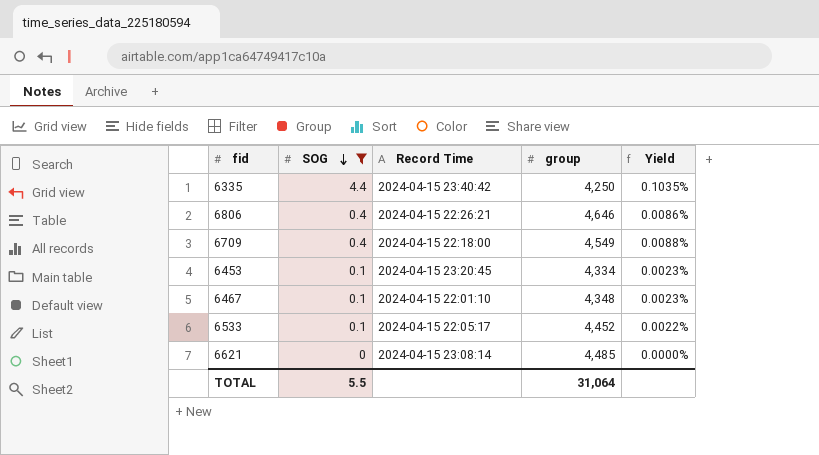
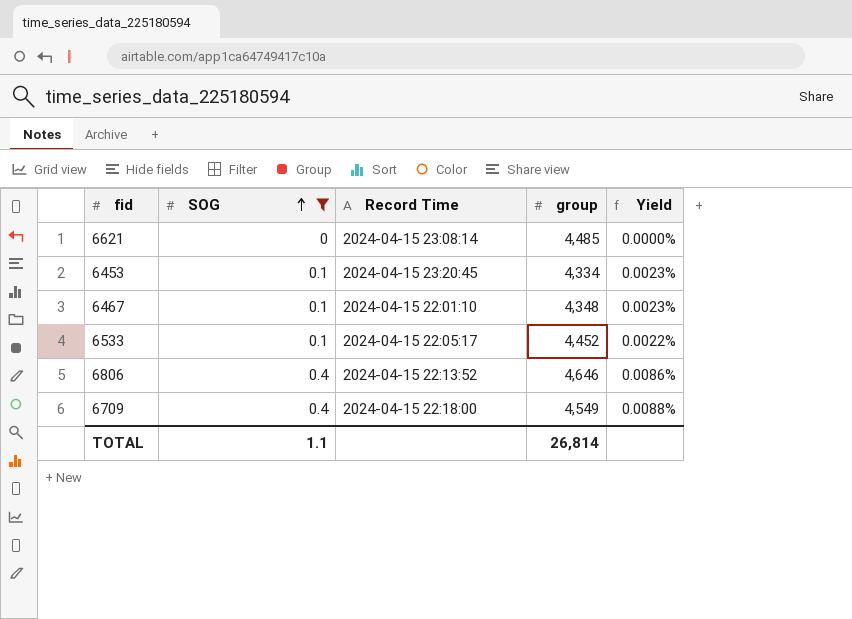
row order: SOG descending -> SOG ascending
row 6335: 4.4 | 2024-04-15 23:40:42 | 4,250 | 0.1035% -> none
6806 | Record Time: 2024-04-15 22:26:21 -> 2024-04-15 22:13:52
TOTAL | SOG: 5.5 -> 1.1
TOTAL | group: 31,064 -> 26,814

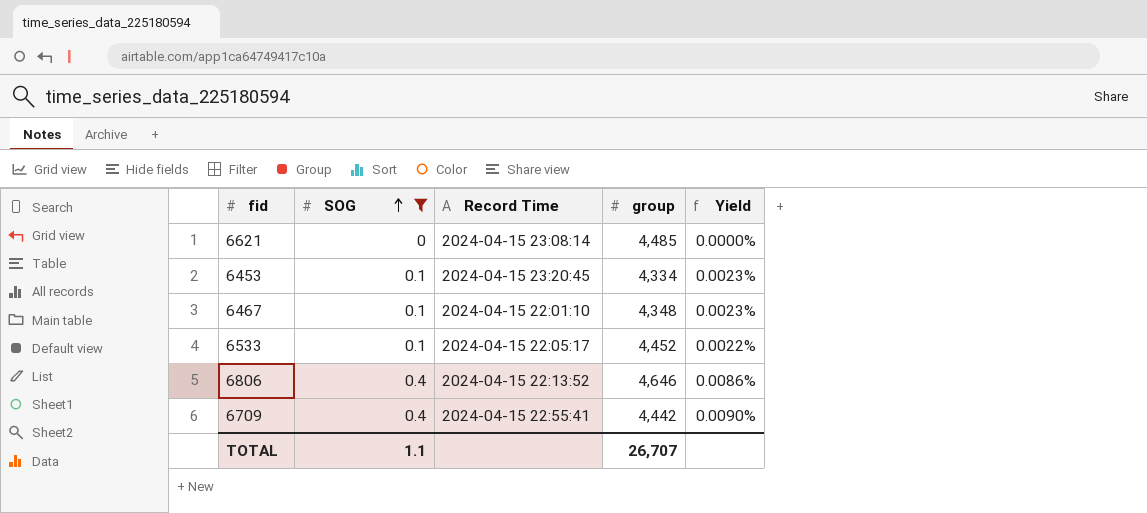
6709 | Record Time: 2024-04-15 22:18:00 -> 2024-04-15 22:55:41
6709 | group: 4,549 -> 4,442
6709 | Yield: 0.0088% -> 0.0090%
TOTAL | group: 26,814 -> 26,707

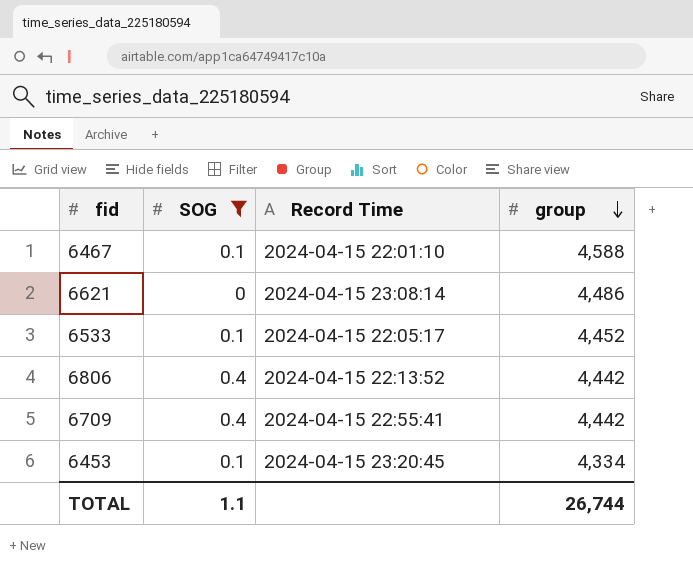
row order: SOG ascending -> group descending
column Yield | formula: [SOG] / [group] -> none
6467 | group: 4,348 -> 4,588
6621 | group: 4,485 -> 4,486
6806 | group: 4,646 -> 4,442
TOTAL | group: 26,707 -> 26,744

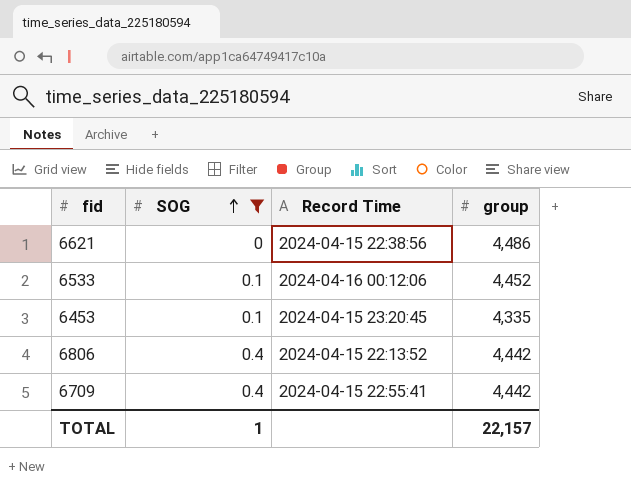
row order: group descending -> SOG ascending
row 6467: 0.1 | 2024-04-15 22:01:10 | 4,588 -> none
6621 | Record Time: 2024-04-15 23:08:14 -> 2024-04-15 22:38:56
6533 | Record Time: 2024-04-15 22:05:17 -> 2024-04-16 00:12:06
6453 | group: 4,334 -> 4,335
TOTAL | SOG: 1.1 -> 1
TOTAL | group: 26,744 -> 22,157

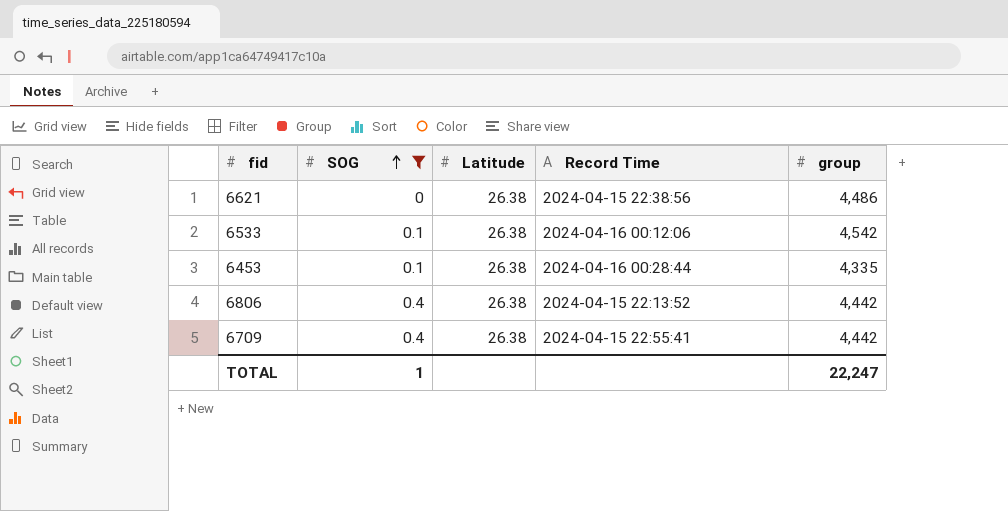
column Latitude | position: none -> 3
6533 | group: 4,452 -> 4,542
6453 | Record Time: 2024-04-15 23:20:45 -> 2024-04-16 00:28:44
TOTAL | group: 22,157 -> 22,247

